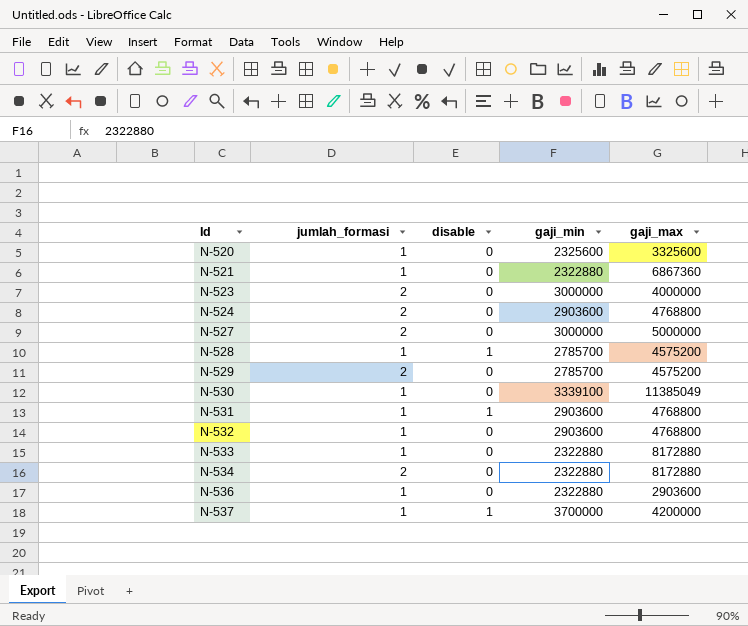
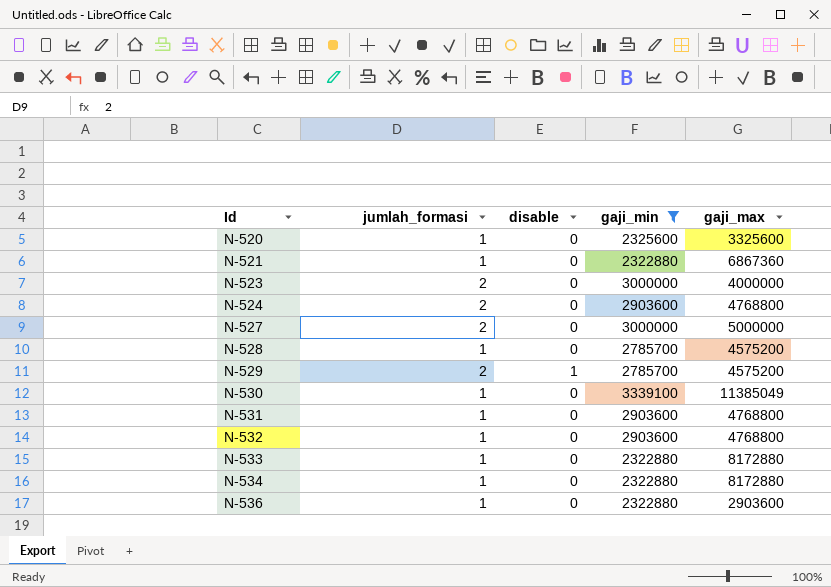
filter: none -> gaji_min != 3700000
N-528 | disable: 1 -> 0
N-529 | disable: 0 -> 1
N-531 | disable: 1 -> 0
N-534 | jumlah_formasi: 2 -> 1

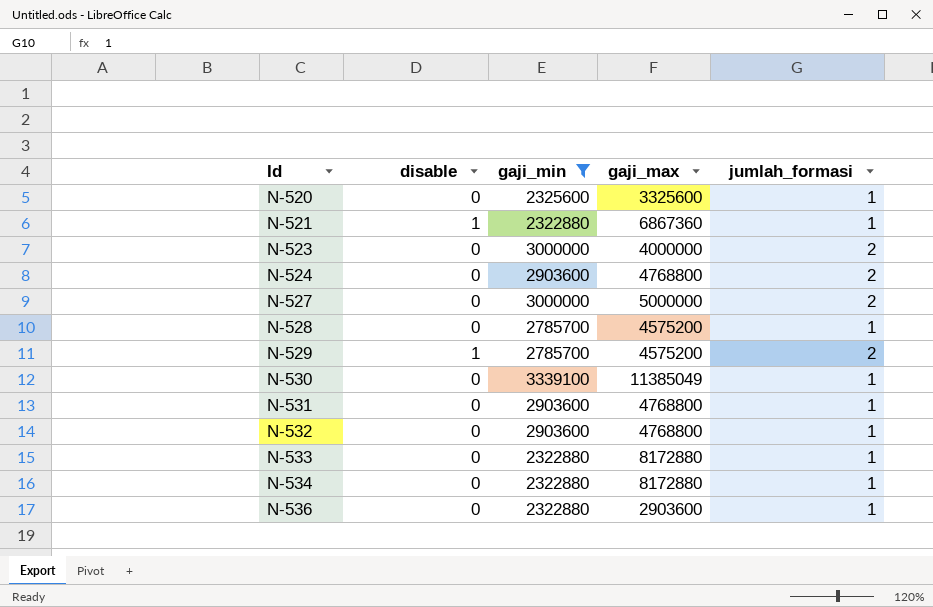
column jumlah_formasi | position: 2 -> 5
N-521 | disable: 0 -> 1

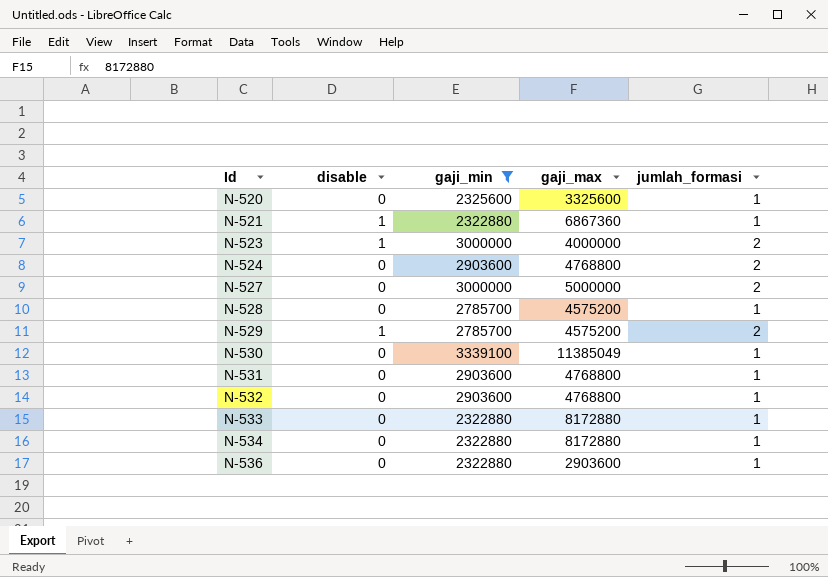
N-523 | disable: 0 -> 1

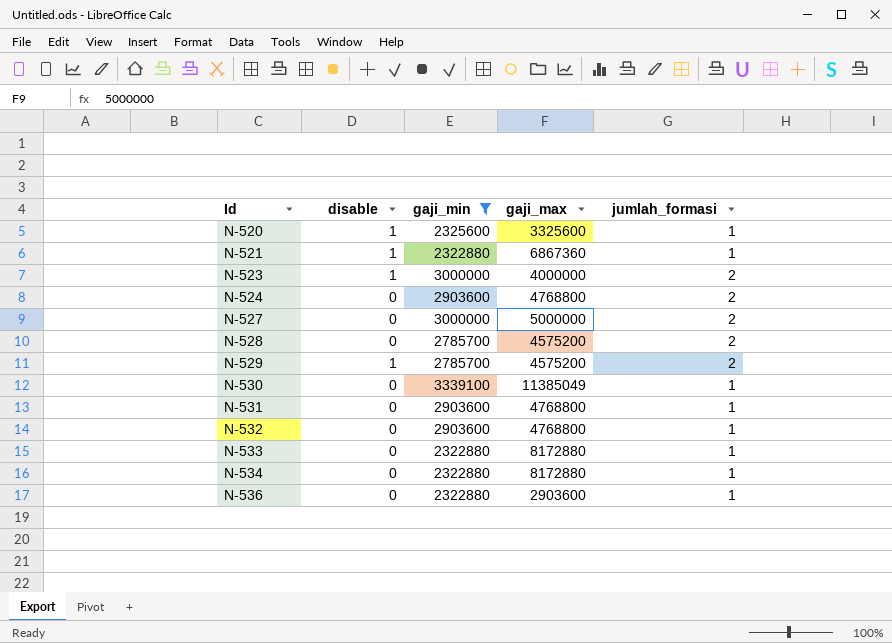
N-520 | disable: 0 -> 1
N-528 | jumlah_formasi: 1 -> 2

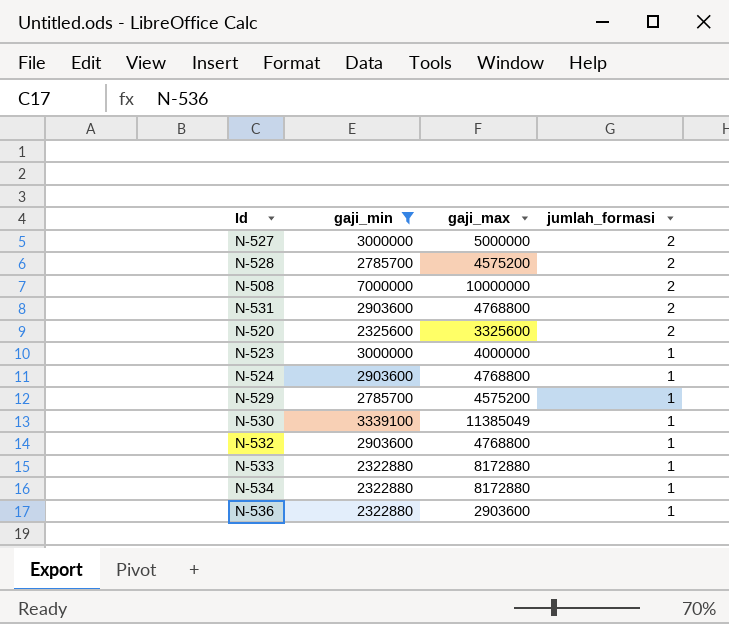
row order: Id ascending -> jumlah_formasi descending
column disable | position: 2 -> none
row N-521: 1 | 2322880 | 6867360 | 1 -> none
row N-508: none -> 7000000 | 10000000 | 2
N-531 | jumlah_formasi: 1 -> 2
N-520 | jumlah_formasi: 1 -> 2
N-523 | jumlah_formasi: 2 -> 1
N-524 | jumlah_formasi: 2 -> 1
N-529 | jumlah_formasi: 2 -> 1

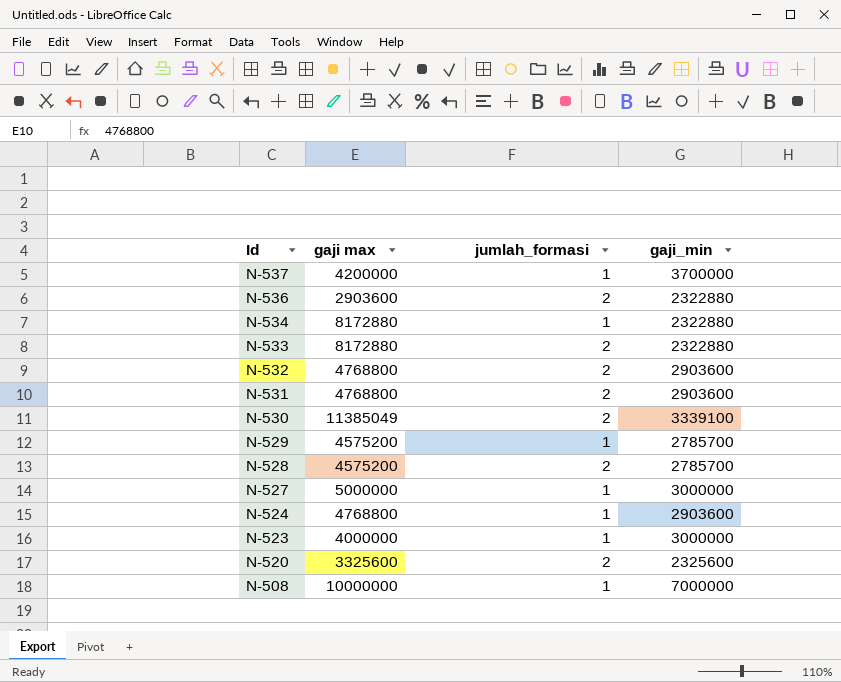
filter: gaji_min != 3700000 -> none
row order: jumlah_formasi descending -> Id descending
column name: gaji_max -> gaji max
column gaji_min | position: 2 -> 4
N-536 | jumlah_formasi: 1 -> 2
N-533 | jumlah_formasi: 1 -> 2
N-532 | jumlah_formasi: 1 -> 2
N-530 | jumlah_formasi: 1 -> 2
N-527 | jumlah_formasi: 2 -> 1
N-508 | jumlah_formasi: 2 -> 1

